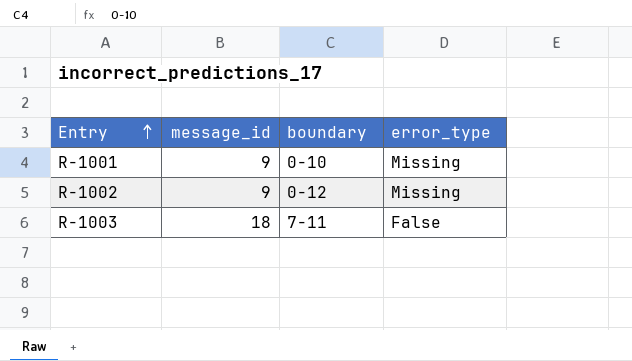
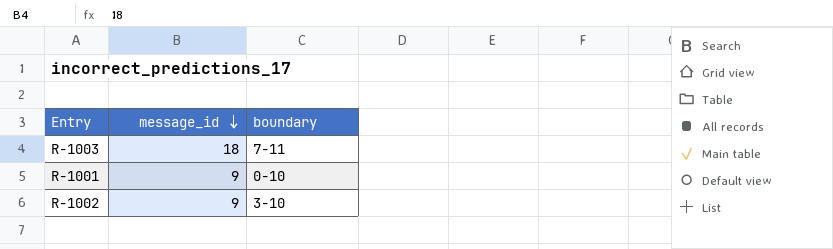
row order: Entry ascending -> message_id descending
column error_type | position: 4 -> none
R-1002 | boundary: 0-12 -> 3-10

